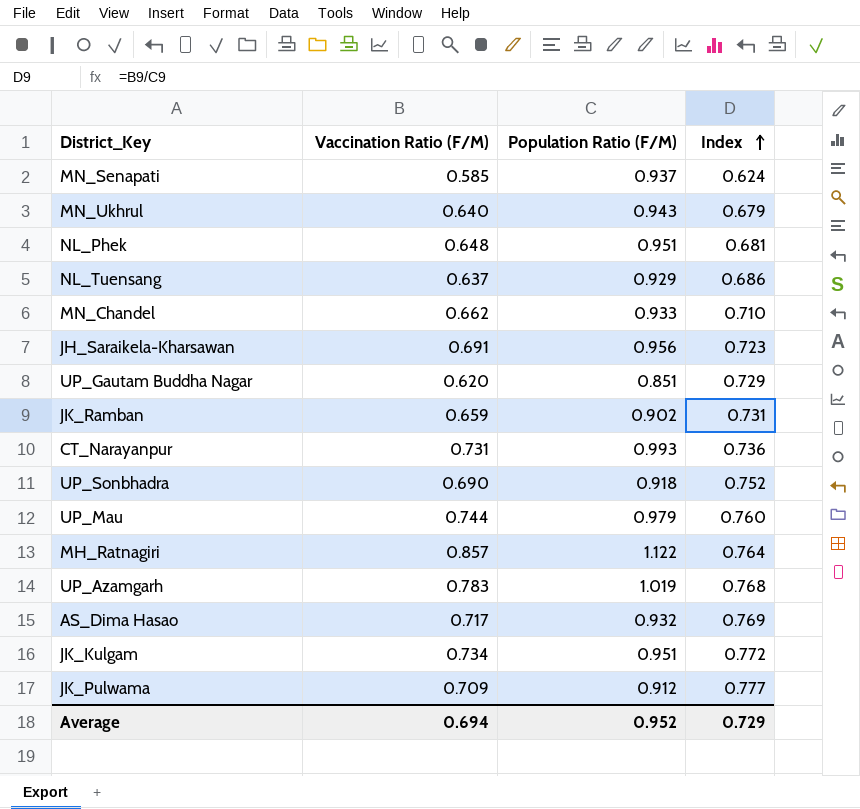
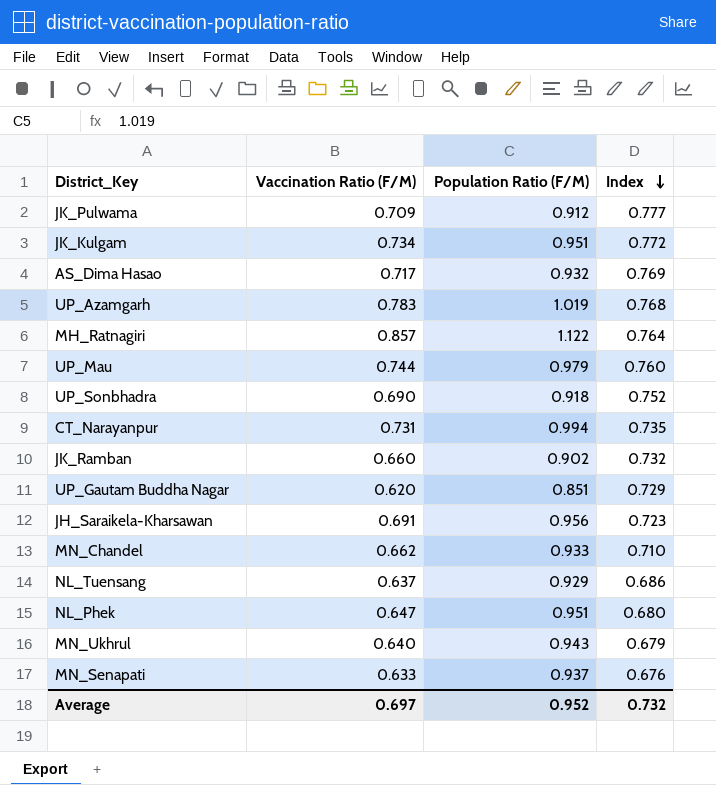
row order: Index ascending -> Index descending
CT_Narayanpur | Population Ratio (F/M): 0.993 -> 0.994
CT_Narayanpur | Index: 0.736 -> 0.735
JK_Ramban | Vaccination Ratio (F/M): 0.659 -> 0.660
JK_Ramban | Index: 0.731 -> 0.732
NL_Phek | Vaccination Ratio (F/M): 0.648 -> 0.647
NL_Phek | Index: 0.681 -> 0.680
MN_Senapati | Vaccination Ratio (F/M): 0.585 -> 0.633
MN_Senapati | Index: 0.624 -> 0.676
Average | Vaccination Ratio (F/M): 0.694 -> 0.697
Average | Index: 0.729 -> 0.732

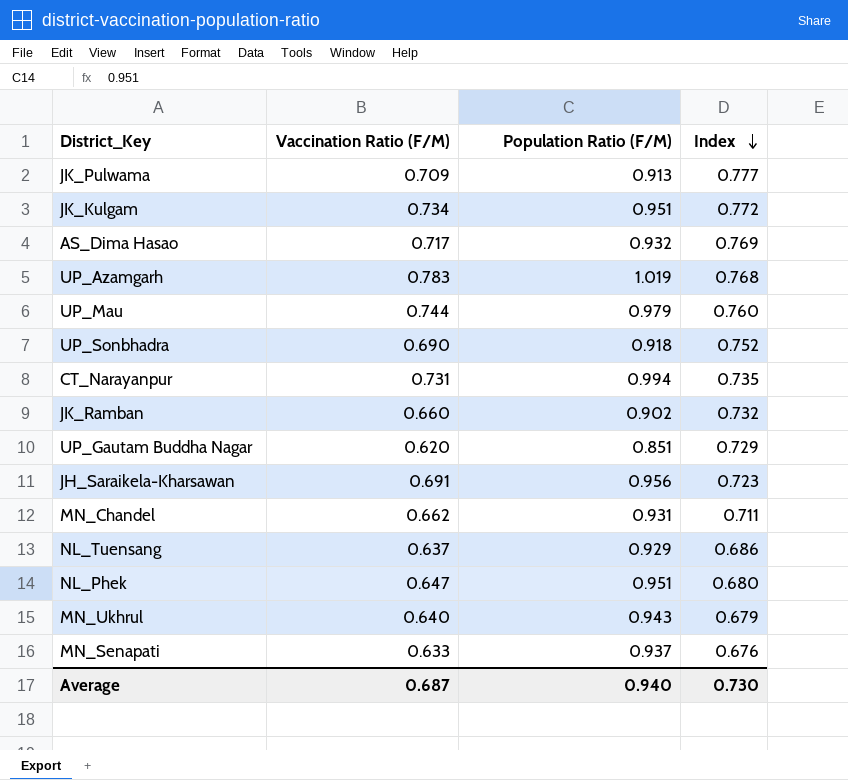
row MH_Ratnagiri: 0.857 | 1.122 | 0.764 -> none
JK_Pulwama | Population Ratio (F/M): 0.912 -> 0.913
MN_Chandel | Population Ratio (F/M): 0.933 -> 0.931
MN_Chandel | Index: 0.710 -> 0.711
Average | Vaccination Ratio (F/M): 0.697 -> 0.687
Average | Population Ratio (F/M): 0.952 -> 0.940
Average | Index: 0.732 -> 0.730

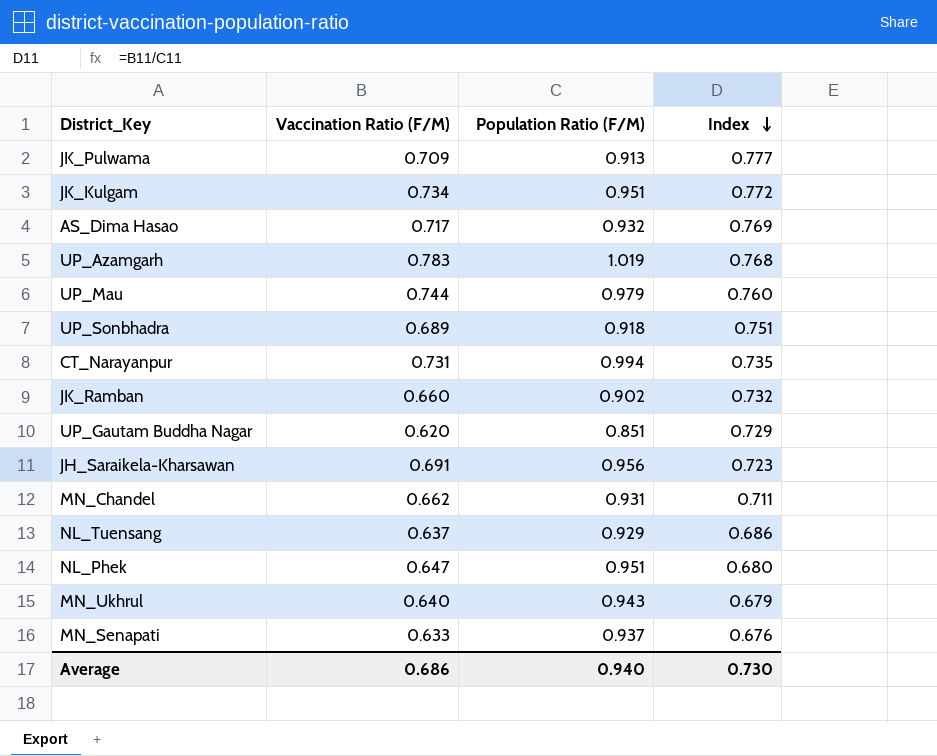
UP_Sonbhadra | Vaccination Ratio (F/M): 0.690 -> 0.689
UP_Sonbhadra | Index: 0.752 -> 0.751
Average | Vaccination Ratio (F/M): 0.687 -> 0.686

